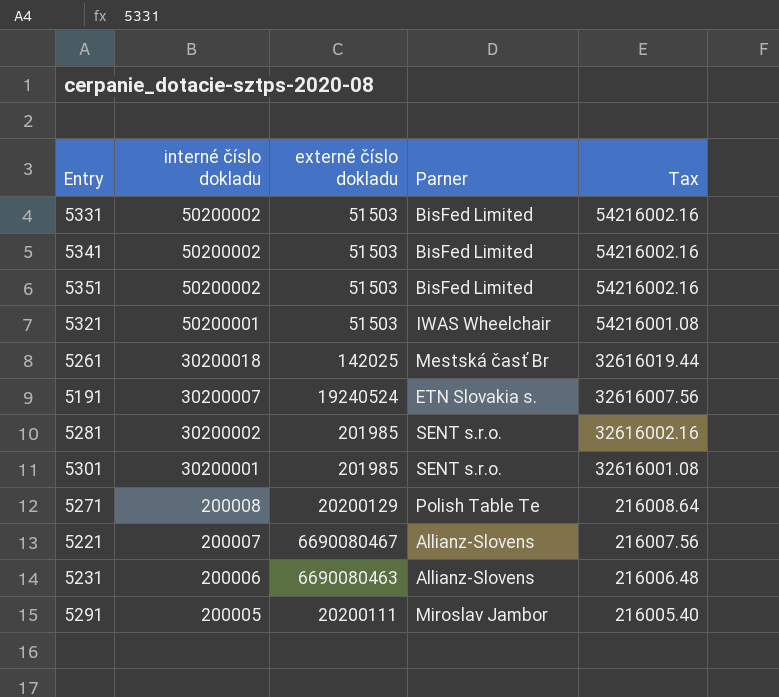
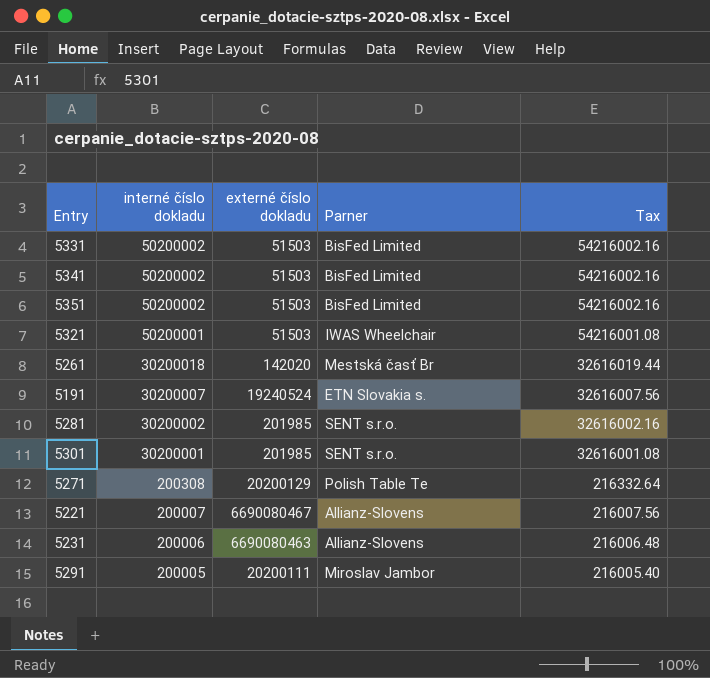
5261 | externé číslo dokladu: 142025 -> 142020
5271 | interné číslo dokladu: 200008 -> 200308
5271 | Tax: 216008.64 -> 216332.64

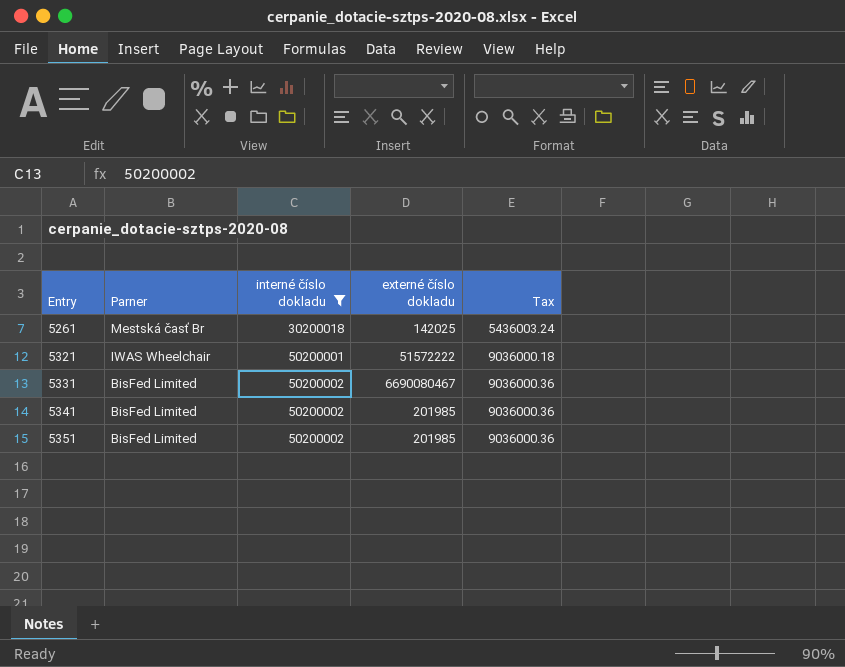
filter: none -> interné číslo dokladu >= 30200018
row order: interné číslo dokladu descending -> Entry ascending
column Parner | position: 4 -> 2
column Tax | formula: [interné číslo dokladu] * 1.08 -> [interné číslo dokladu] * 0.18
5261 | externé číslo dokladu: 142020 -> 142025
5321 | externé číslo dokladu: 51503 -> 51572222
5331 | externé číslo dokladu: 51503 -> 6690080467
5341 | externé číslo dokladu: 51503 -> 201985
5351 | externé číslo dokladu: 51503 -> 201985

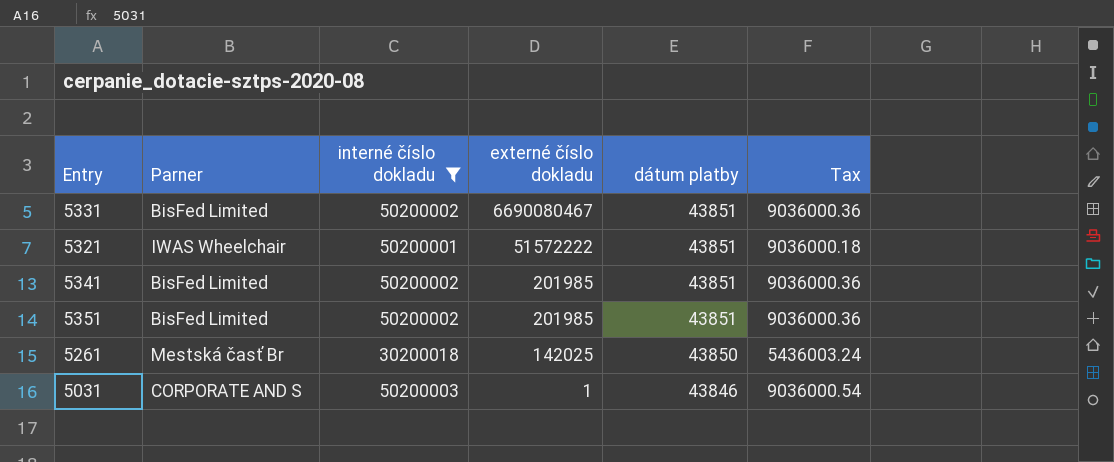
row order: Entry ascending -> externé číslo dokladu descending
column dátum platby | position: none -> 5
row 5031: none -> CORPORATE AND S | 50200003 | 1 | 43846 | 9036000.54

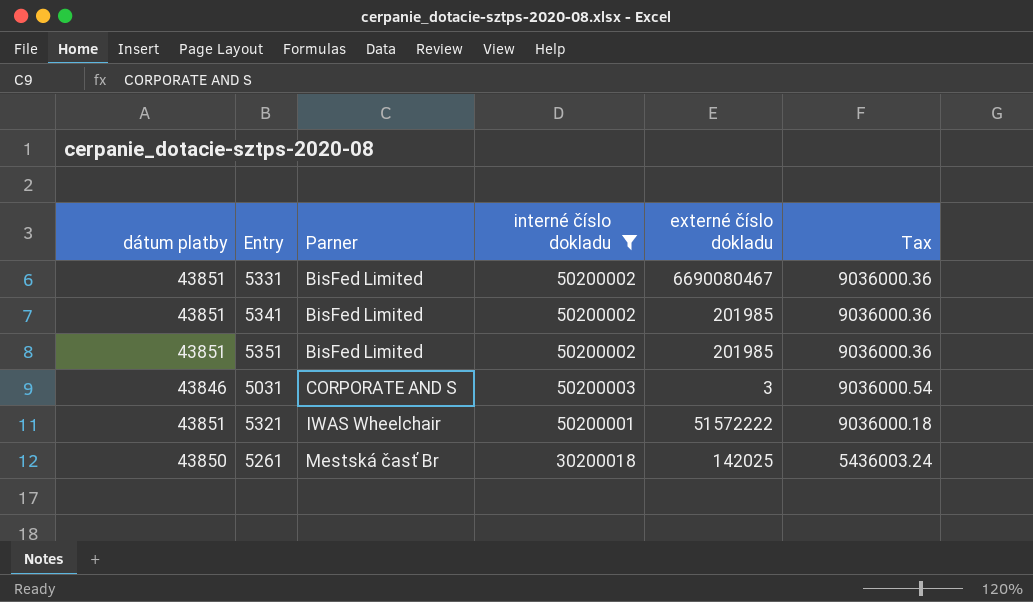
row order: externé číslo dokladu descending -> Parner ascending
column dátum platby | position: 5 -> 1
5031 | externé číslo dokladu: 1 -> 3

